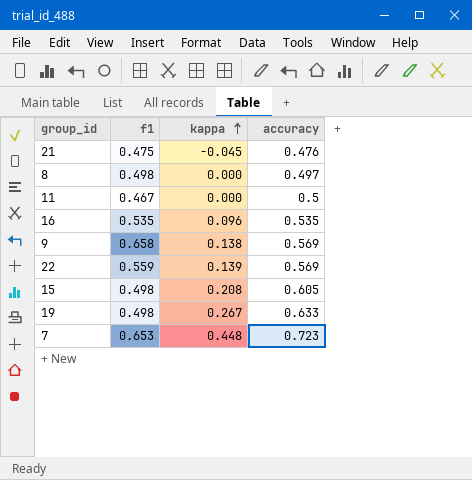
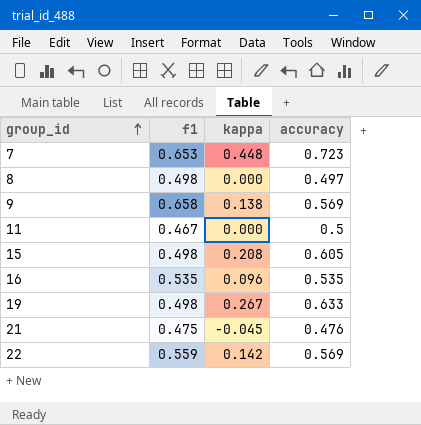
row order: kappa ascending -> group_id ascending
22 | kappa: 0.139 -> 0.142

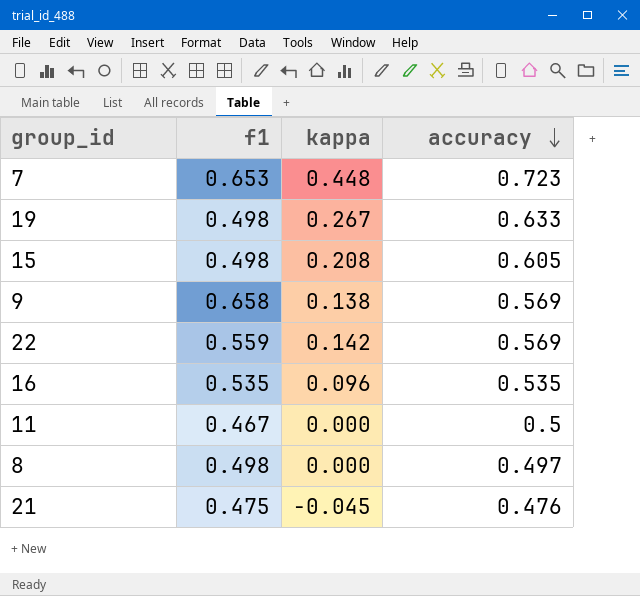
row order: group_id ascending -> accuracy descending

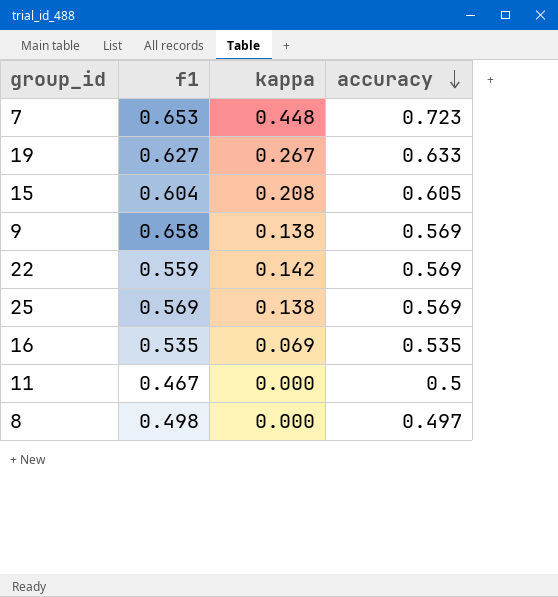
row 21: 0.475 | -0.045 | 0.476 -> none
19 | f1: 0.498 -> 0.627
15 | f1: 0.498 -> 0.604
row 25: none -> 0.569 | 0.138 | 0.569
16 | kappa: 0.096 -> 0.069

